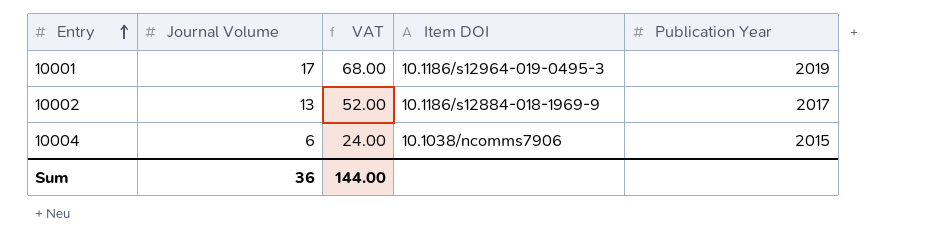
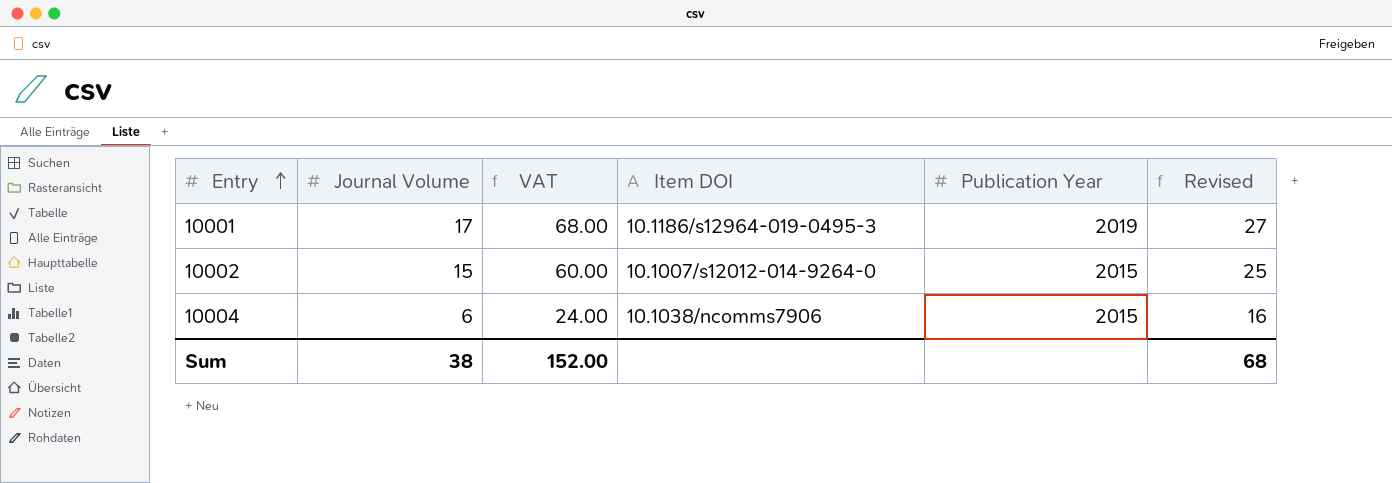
column Revised | formula: none -> [Journal Volume] + 10
10002 | Journal Volume: 13 -> 15
10002 | VAT: 52.00 -> 60.00
10002 | Item DOI: 10.1186/s12884-018-1969-9 -> 10.1007/s12012-014-9264-0
10002 | Publication Year: 2017 -> 2015
Sum | Journal Volume: 36 -> 38
Sum | VAT: 144.00 -> 152.00

